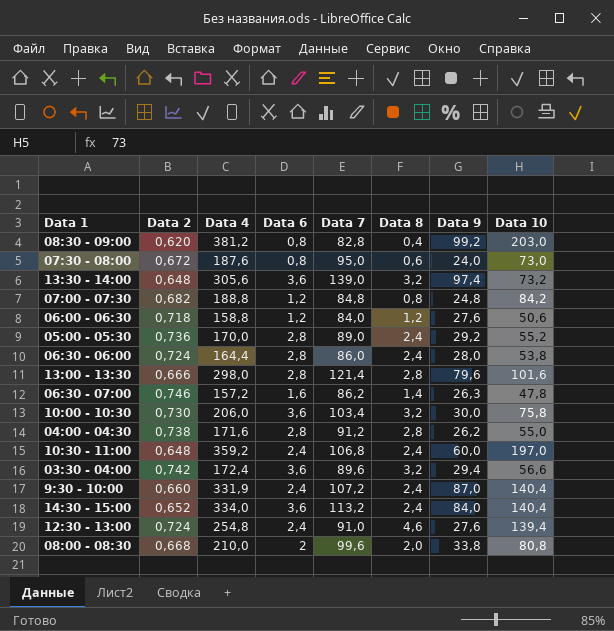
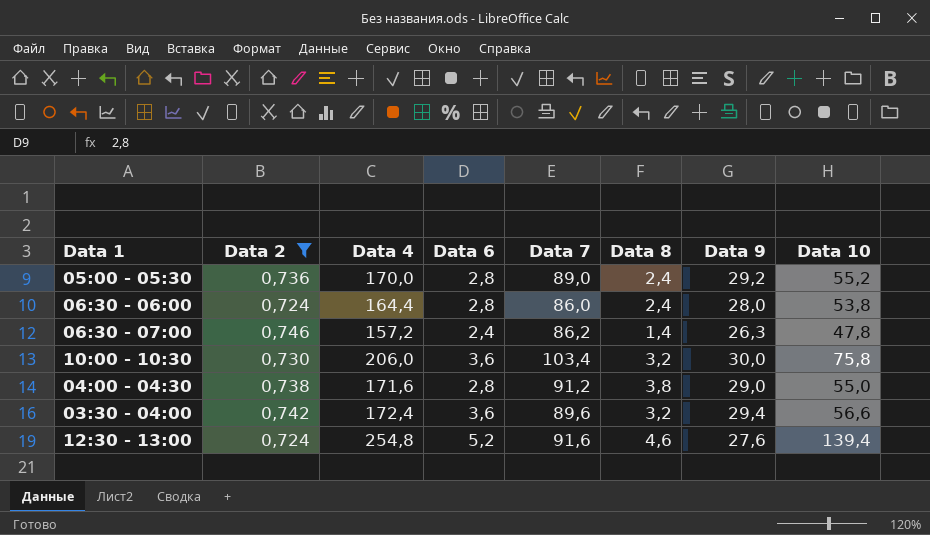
filter: none -> Data 2 >= 0,724
06:30 - 07:00 | Data 6: 1,6 -> 2,4
04:00 - 04:30 | Data 8: 2,8 -> 3,8
04:00 - 04:30 | Data 9: 26,2 -> 29,0
12:30 - 13:00 | Data 6: 2,4 -> 5,2
12:30 - 13:00 | Data 7: 91,0 -> 91,6

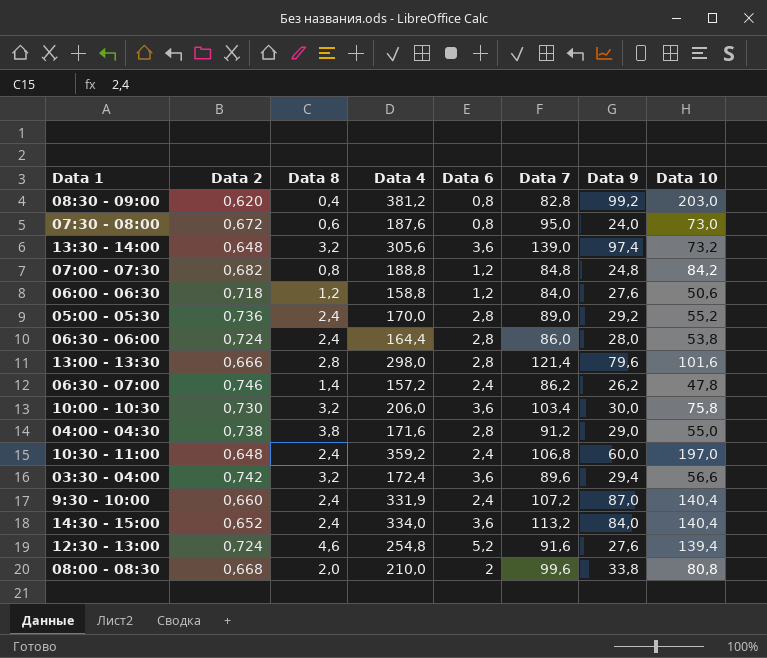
filter: Data 2 >= 0,724 -> none
column Data 8 | position: 6 -> 3
06:30 - 07:00 | Data 9: 26,3 -> 26,2

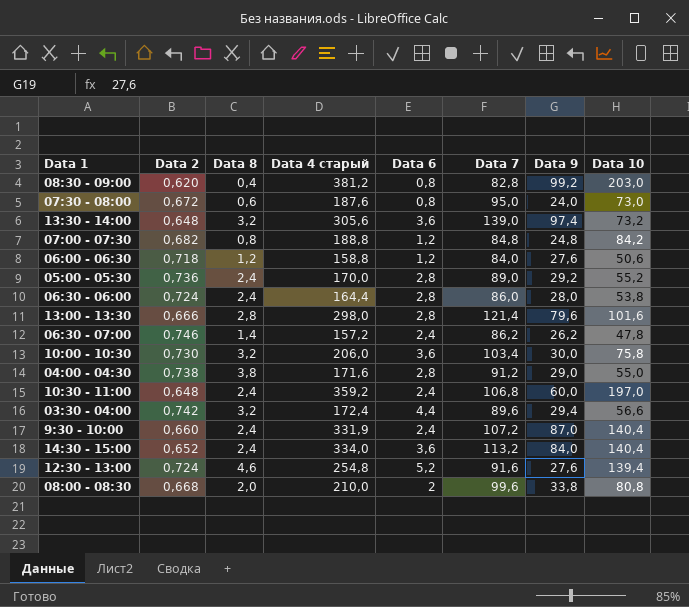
column name: Data 4 -> Data 4 старый
03:30 - 04:00 | Data 6: 3,6 -> 4,4

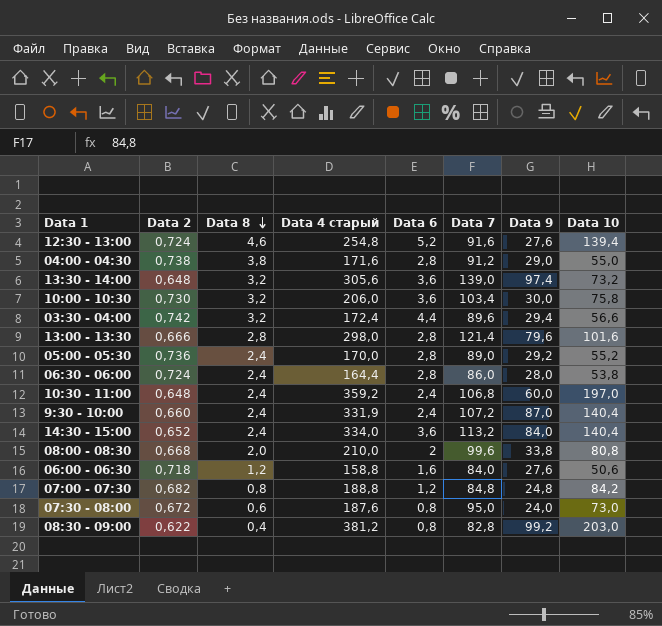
row order: none -> Data 8 descending
row 06:30 - 07:00: 0,746 | 1,4 | 157,2 | 2,4 | 86,2 | 26,2 | 47,8 -> none
06:00 - 06:30 | Data 6: 1,2 -> 1,6
08:30 - 09:00 | Data 2: 0,620 -> 0,622

